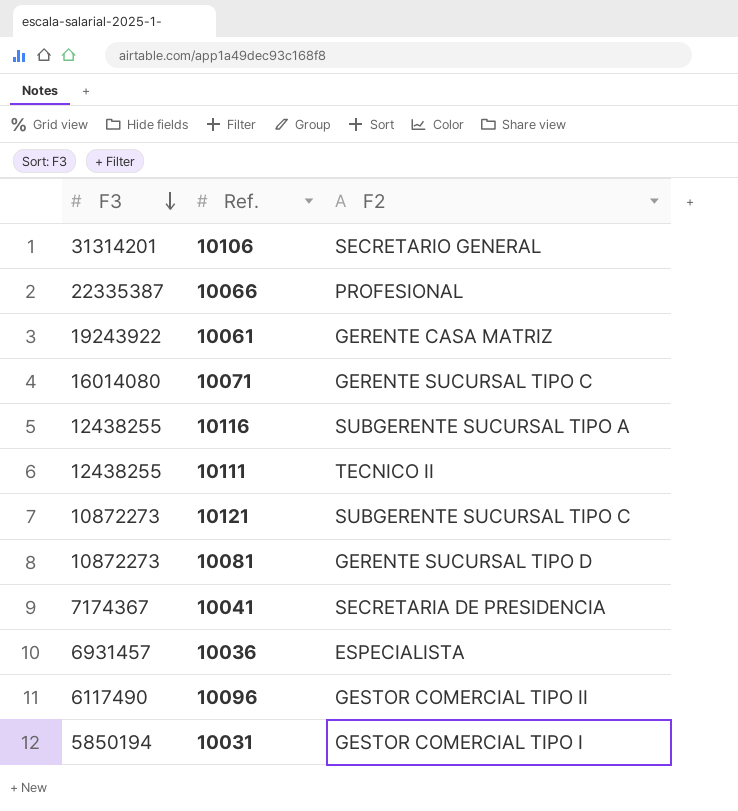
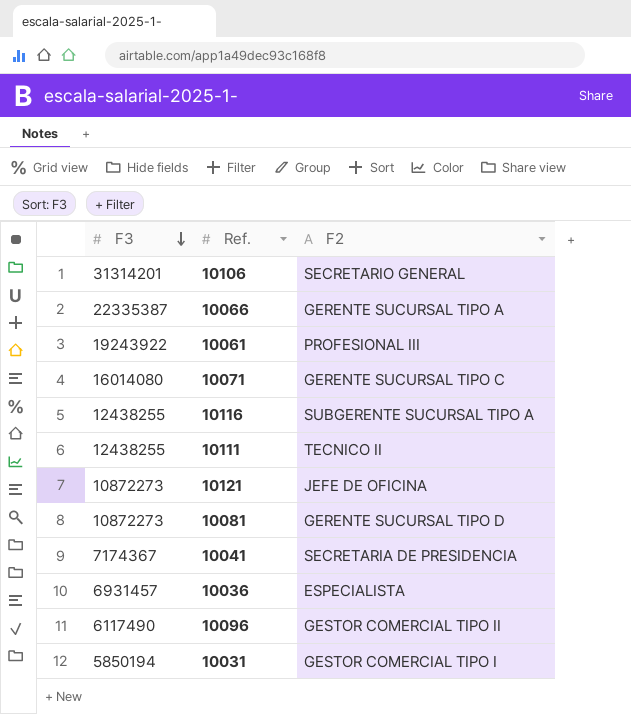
10066 | F2: PROFESIONAL -> GERENTE SUCURSAL TIPO A
10061 | F2: GERENTE CASA MATRIZ -> PROFESIONAL III
10121 | F2: SUBGERENTE SUCURSAL TIPO C -> JEFE DE OFICINA

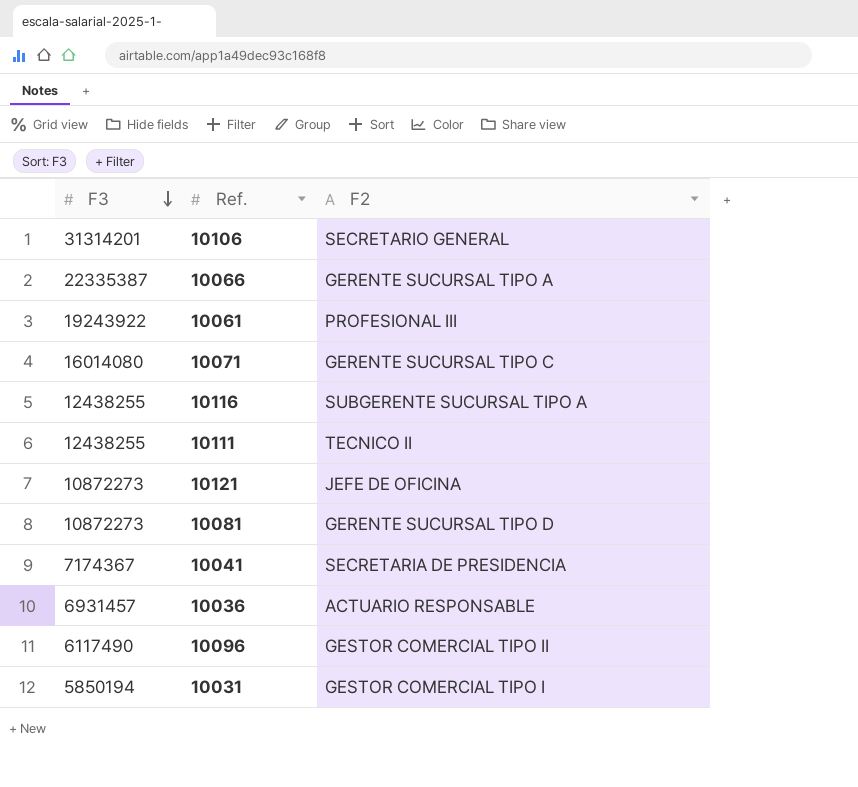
10036 | F2: ESPECIALISTA -> ACTUARIO RESPONSABLE

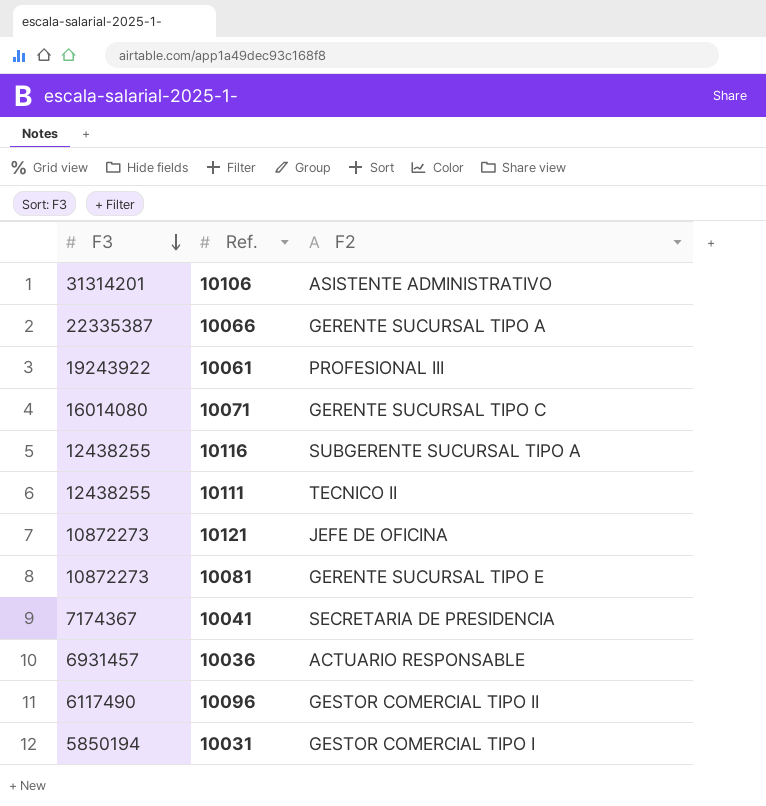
10106 | F2: SECRETARIO GENERAL -> ASISTENTE ADMINISTRATIVO
10081 | F2: GERENTE SUCURSAL TIPO D -> GERENTE SUCURSAL TIPO E

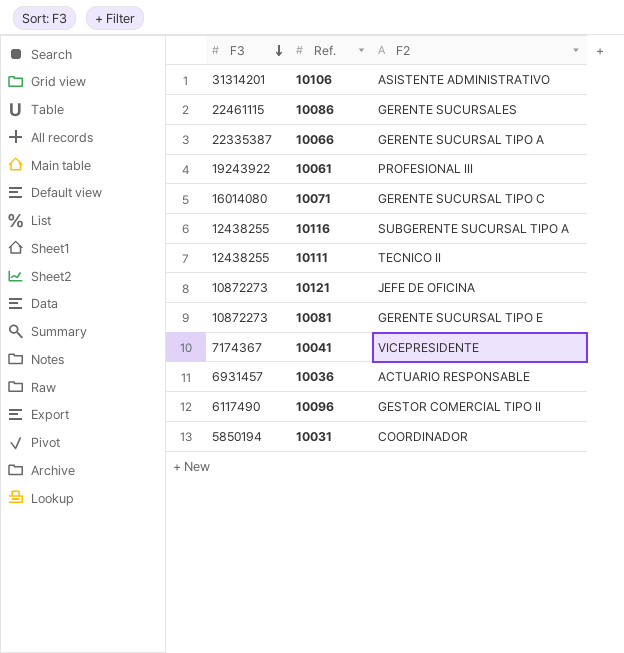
row 10086: none -> 22461115 | GERENTE SUCURSALES
10041 | F2: SECRETARIA DE PRESIDENCIA -> VICEPRESIDENTE
10031 | F2: GESTOR COMERCIAL TIPO I -> COORDINADOR

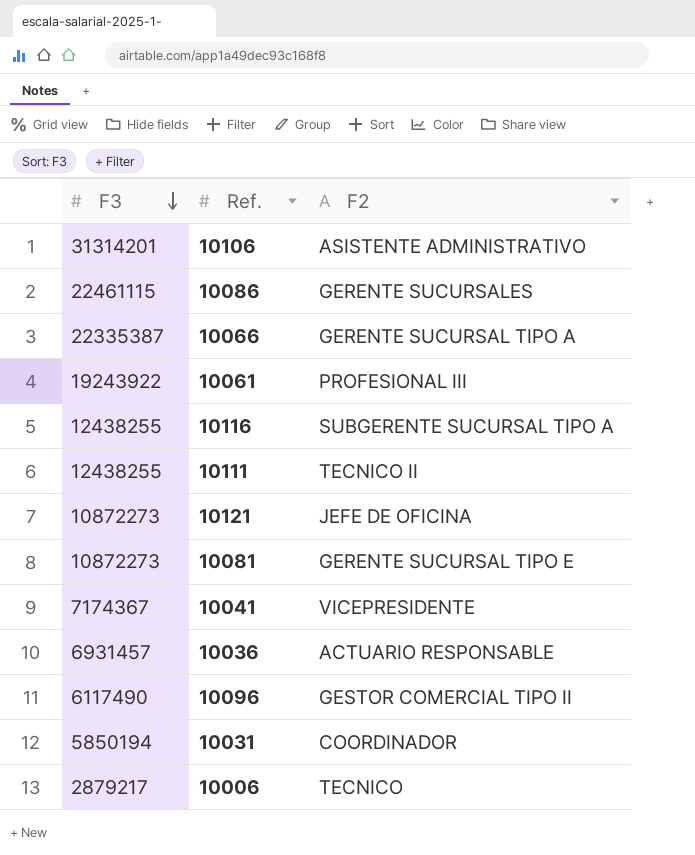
row 10071: 16014080 | GERENTE SUCURSAL TIPO C -> none
row 10006: none -> 2879217 | TECNICO

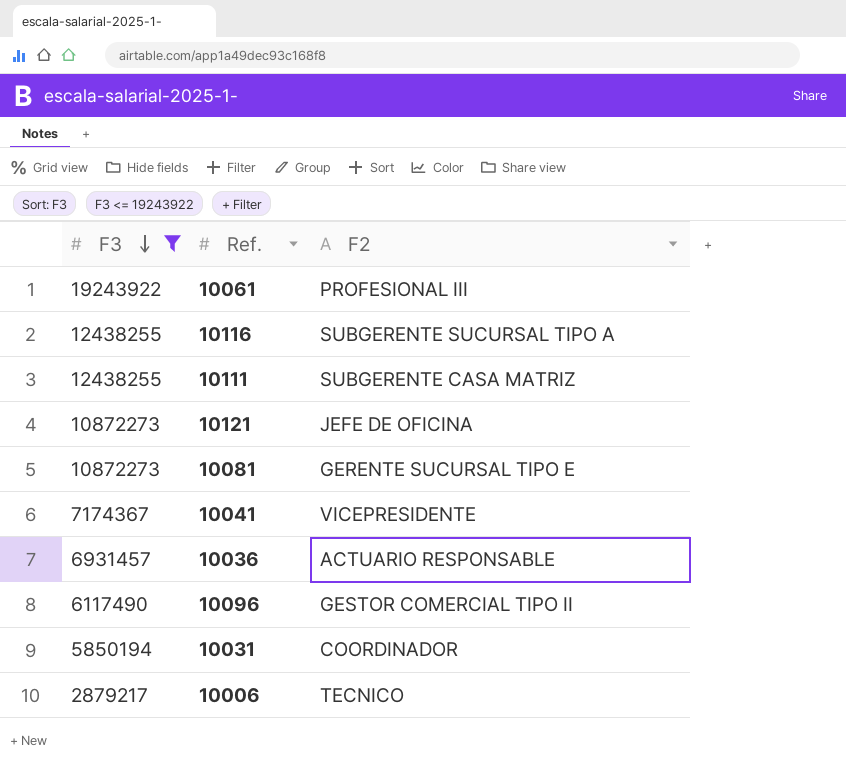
filter: none -> F3 <= 19243922
10111 | F2: TECNICO II -> SUBGERENTE CASA MATRIZ

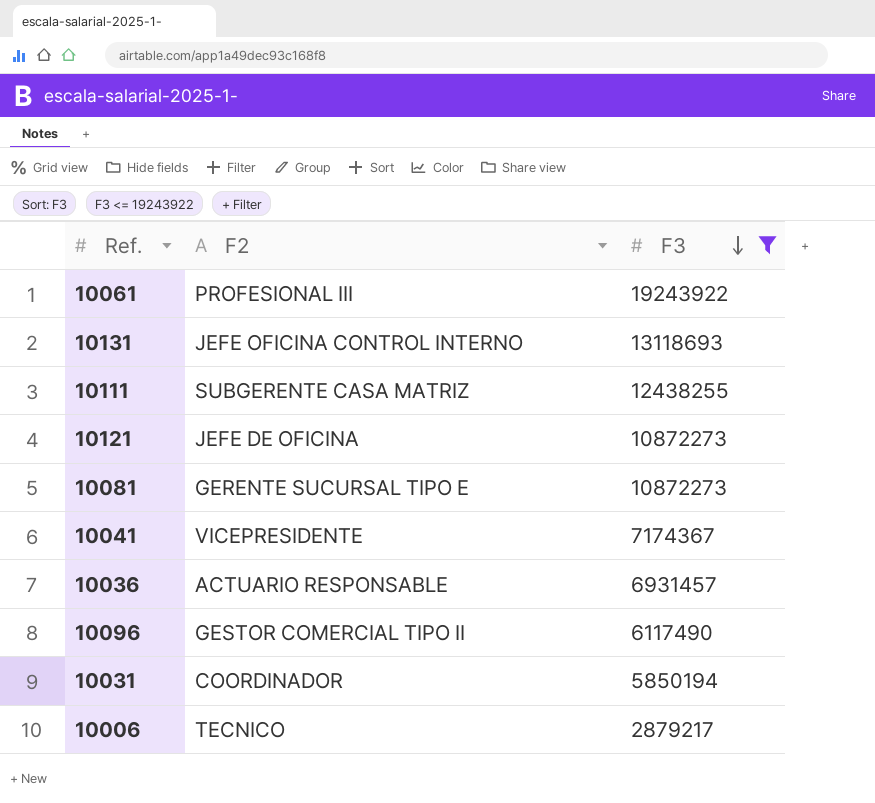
column F3 | position: 1 -> 3
row 10116: 12438255 | SUBGERENTE SUCURSAL TIPO A -> none
row 10131: none -> JEFE OFICINA CONTROL INTERNO | 13118693

